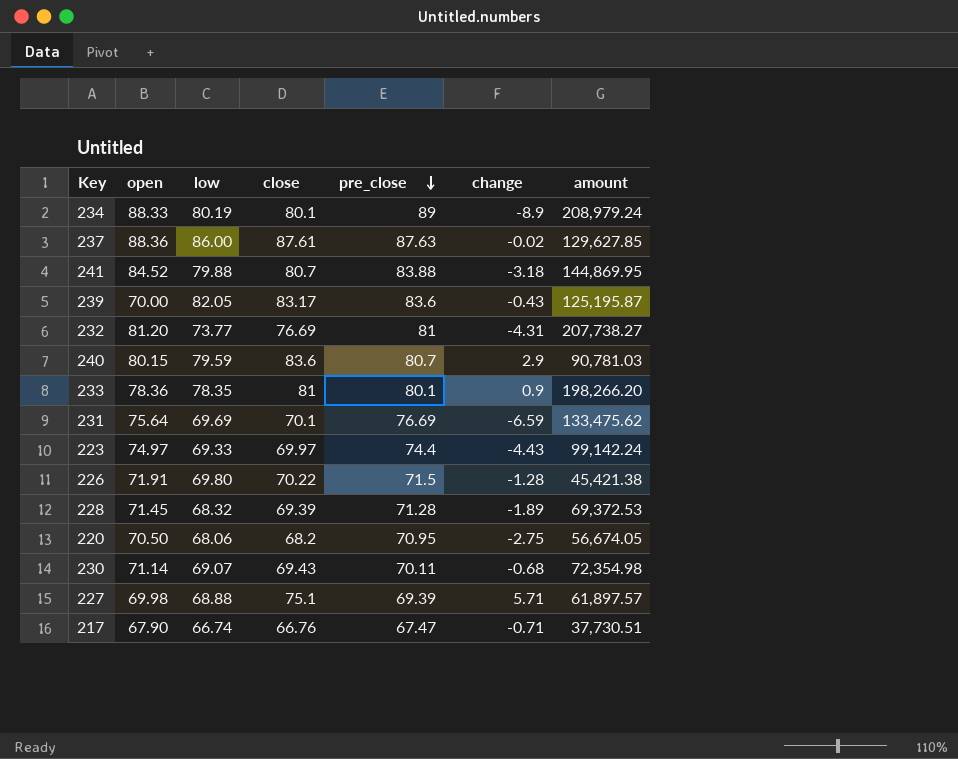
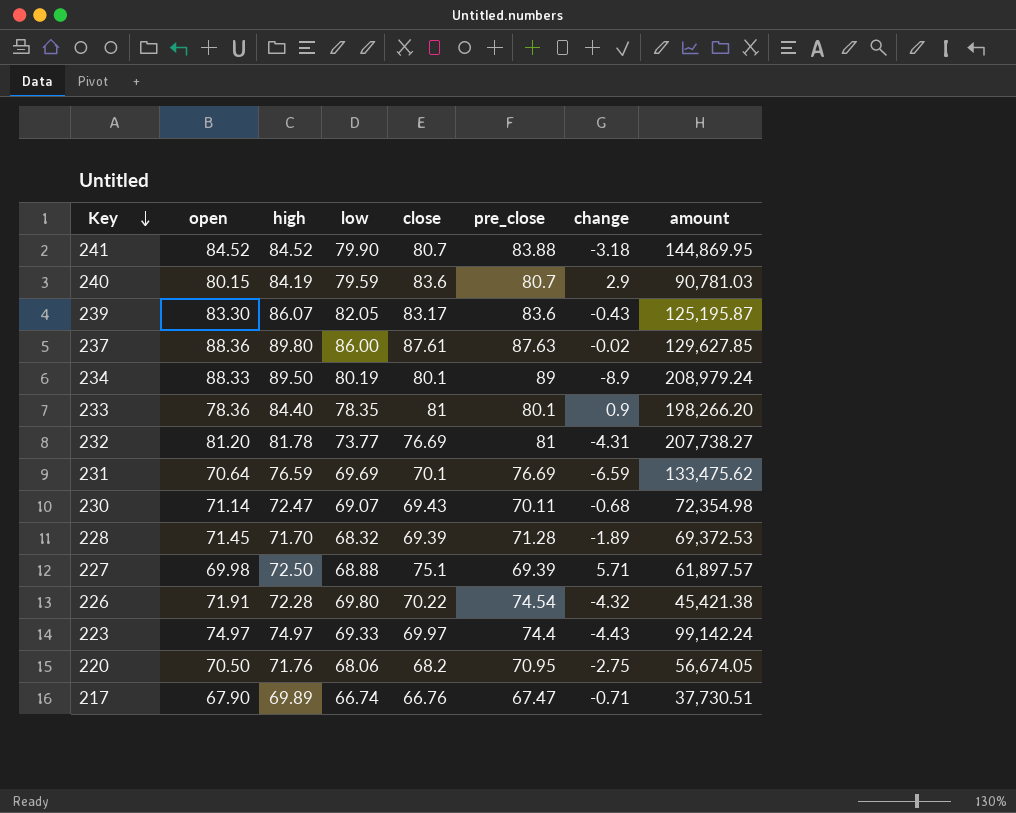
row order: pre_close descending -> Key descending
column high | position: none -> 3
241 | low: 79.88 -> 79.90
239 | open: 70.00 -> 83.30
231 | open: 75.64 -> 70.64
226 | pre_close: 71.5 -> 74.54
226 | change: -1.28 -> -4.32

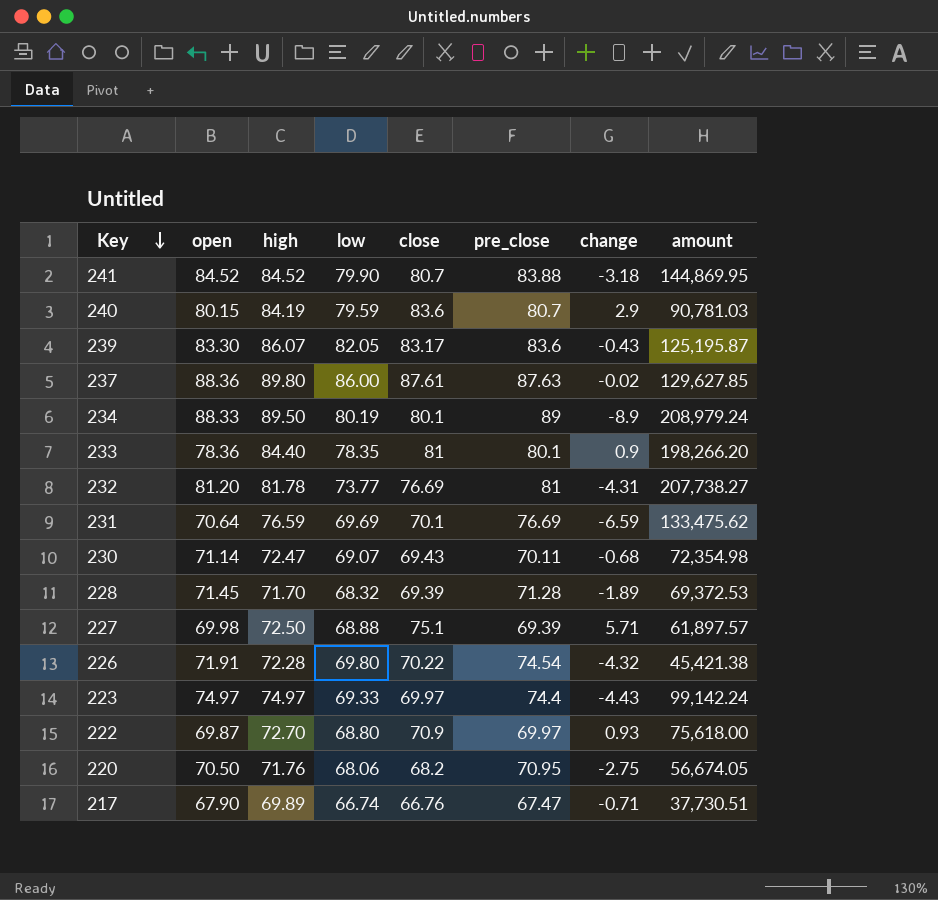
row 222: none -> 69.87 | 72.70 | 68.80 | 70.9 | 69.97 | 0.93 | 75,618.00

